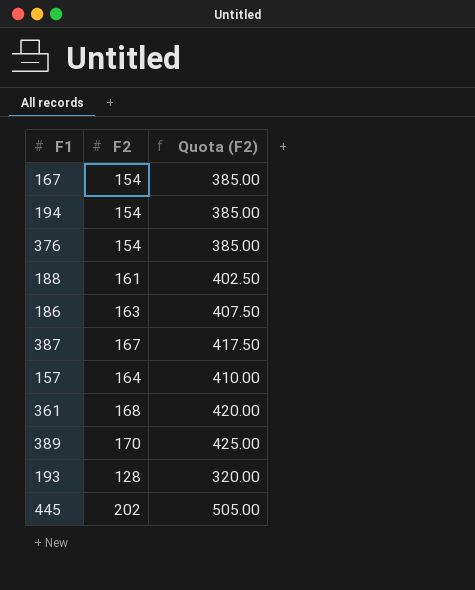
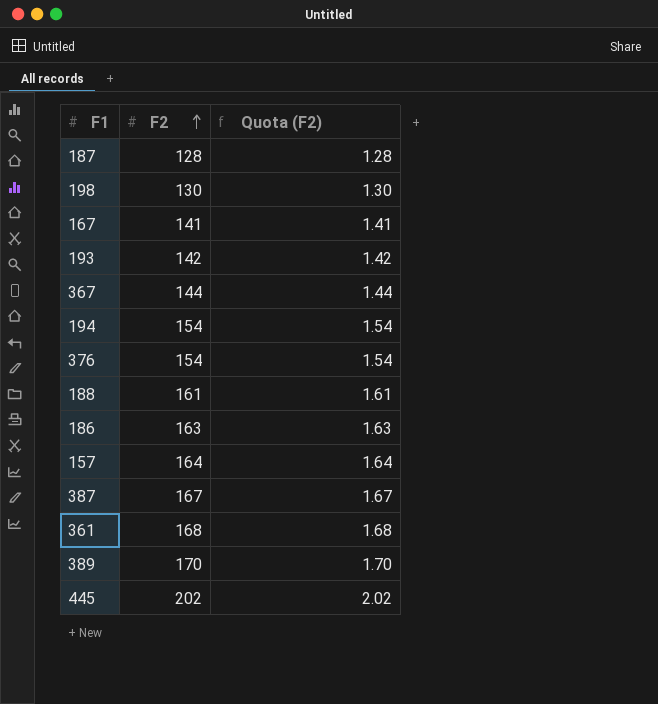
row order: none -> F2 ascending
column Quota (F2) | formula: [F2] * 2.5 -> [F2] * 0.01
row 187: none -> 128 | 1.28
row 198: none -> 130 | 1.30
167 | F2: 154 -> 141
193 | F2: 128 -> 142
row 367: none -> 144 | 1.44

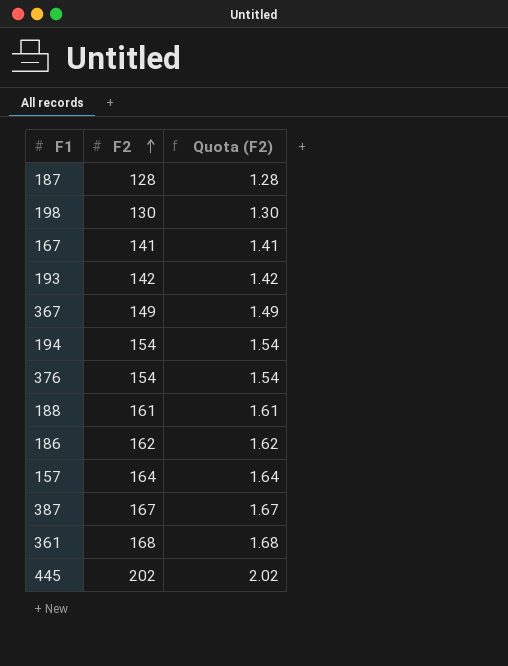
row 389: 170 | 1.70 -> none
367 | F2: 144 -> 149
367 | Quota (F2): 1.44 -> 1.49
186 | F2: 163 -> 162
186 | Quota (F2): 1.63 -> 1.62

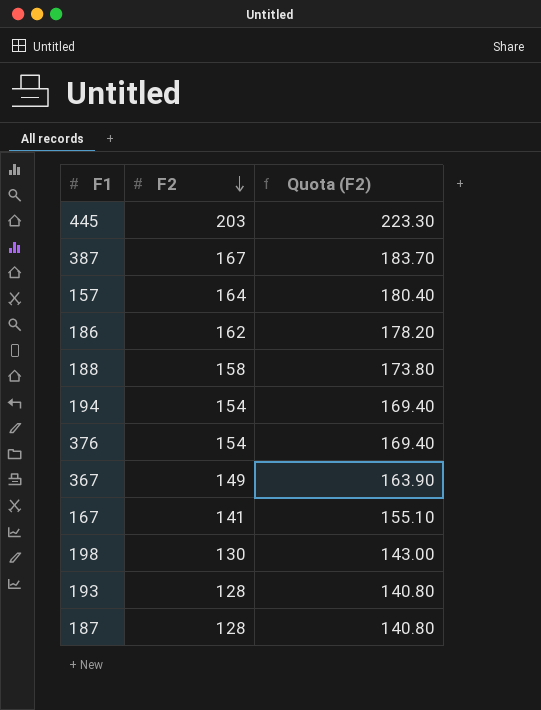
row order: F2 ascending -> F2 descending
column Quota (F2) | formula: [F2] * 0.01 -> [F2] * 1.1
row 361: 168 | 1.68 -> none
445 | F2: 202 -> 203
188 | F2: 161 -> 158
193 | F2: 142 -> 128

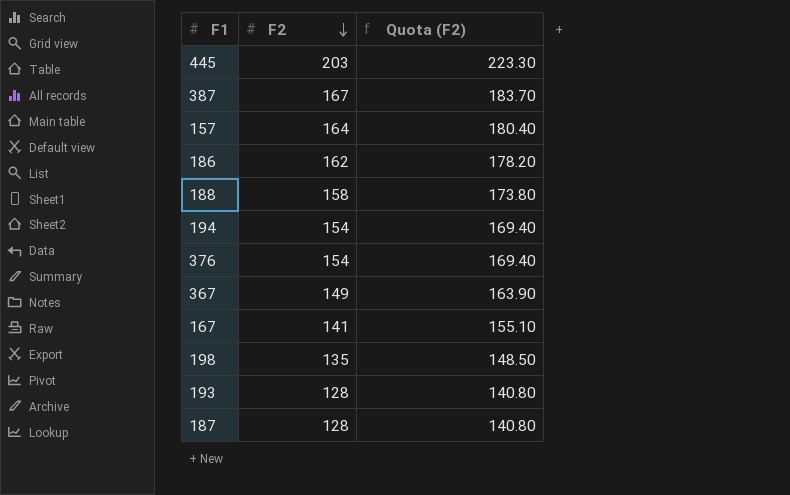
198 | F2: 130 -> 135
198 | Quota (F2): 143.00 -> 148.50

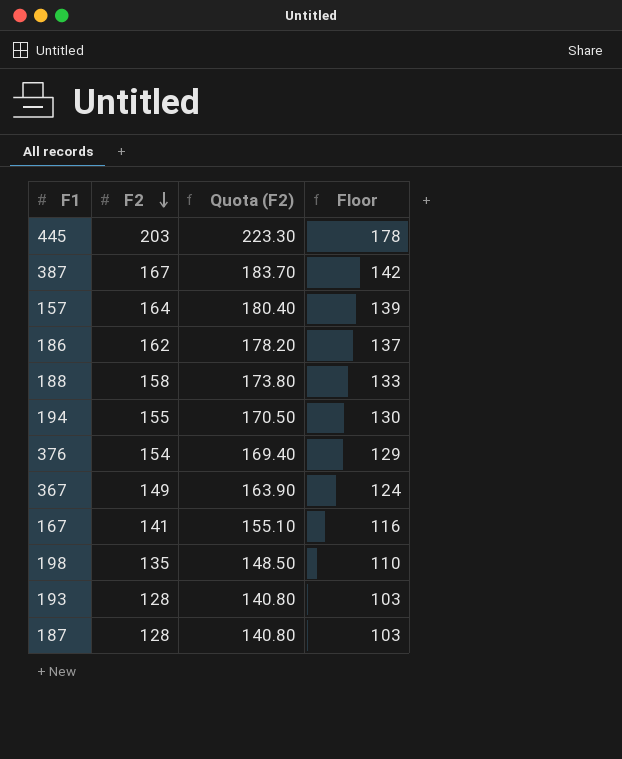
column Floor | formula: none -> [F2] - 25
194 | F2: 154 -> 155
194 | Quota (F2): 169.40 -> 170.50

